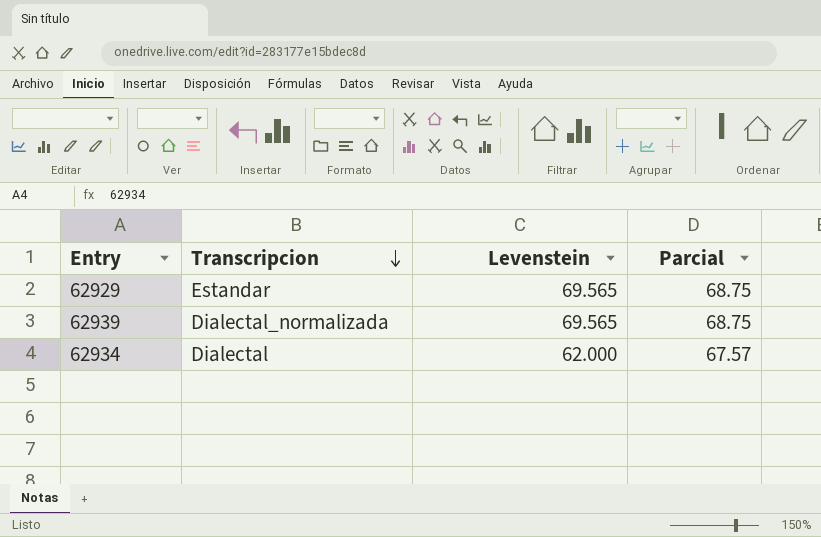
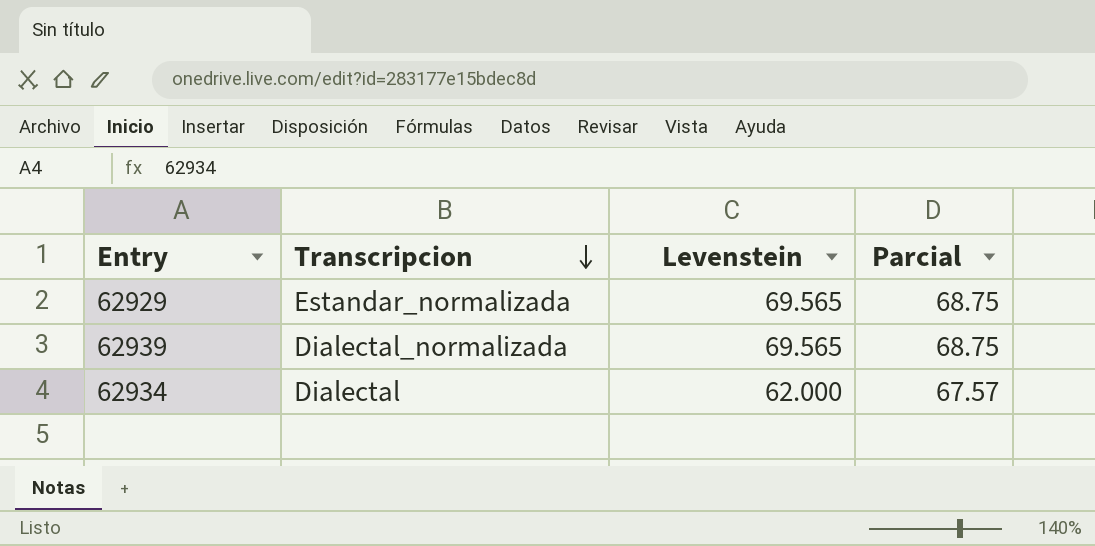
62929 | Transcripcion: Estandar -> Estandar_normalizada

